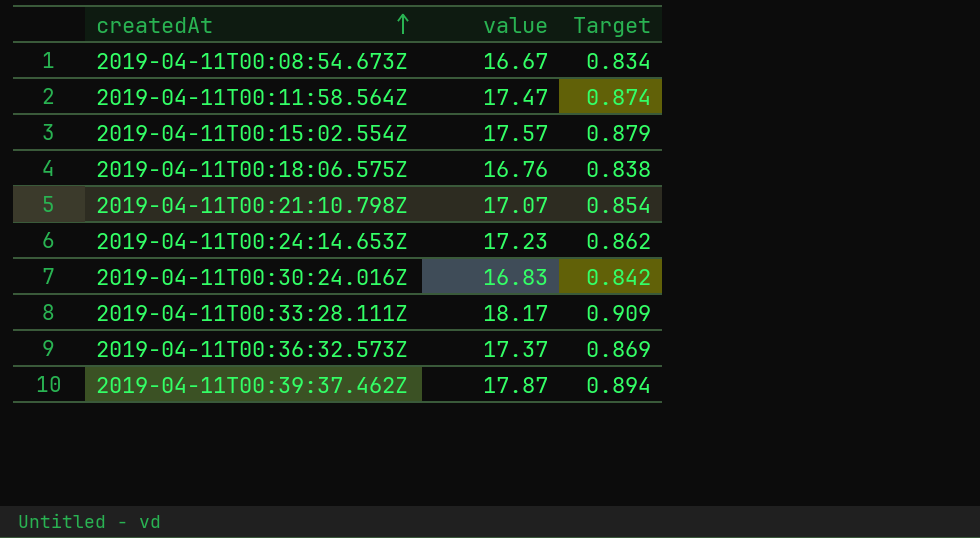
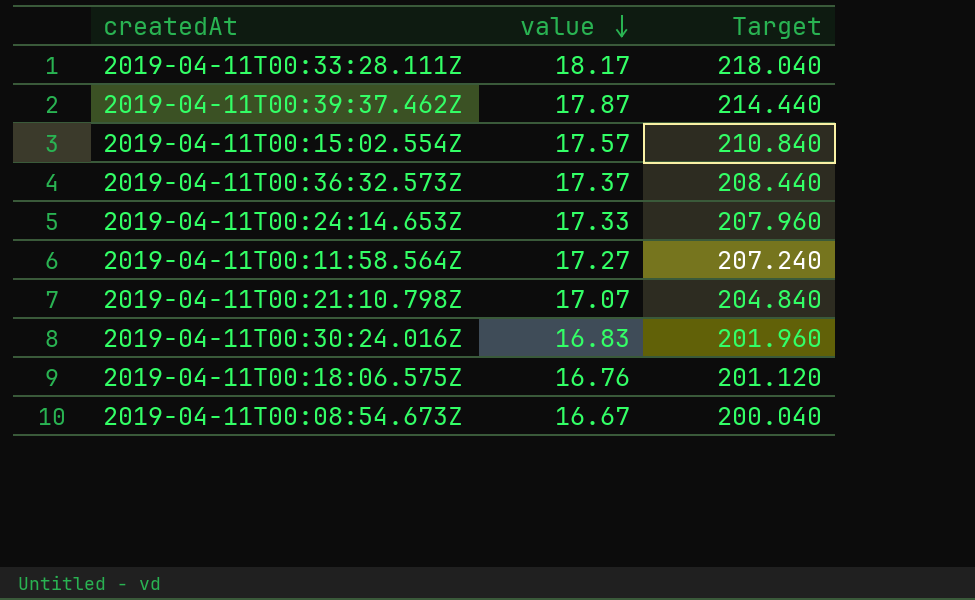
row order: createdAt ascending -> value descending
column Target | formula: [value] * 0.05 -> [value] * 12
2019-04-11T00:24:14.653Z | value: 17.23 -> 17.33
2019-04-11T00:11:58.564Z | value: 17.47 -> 17.27

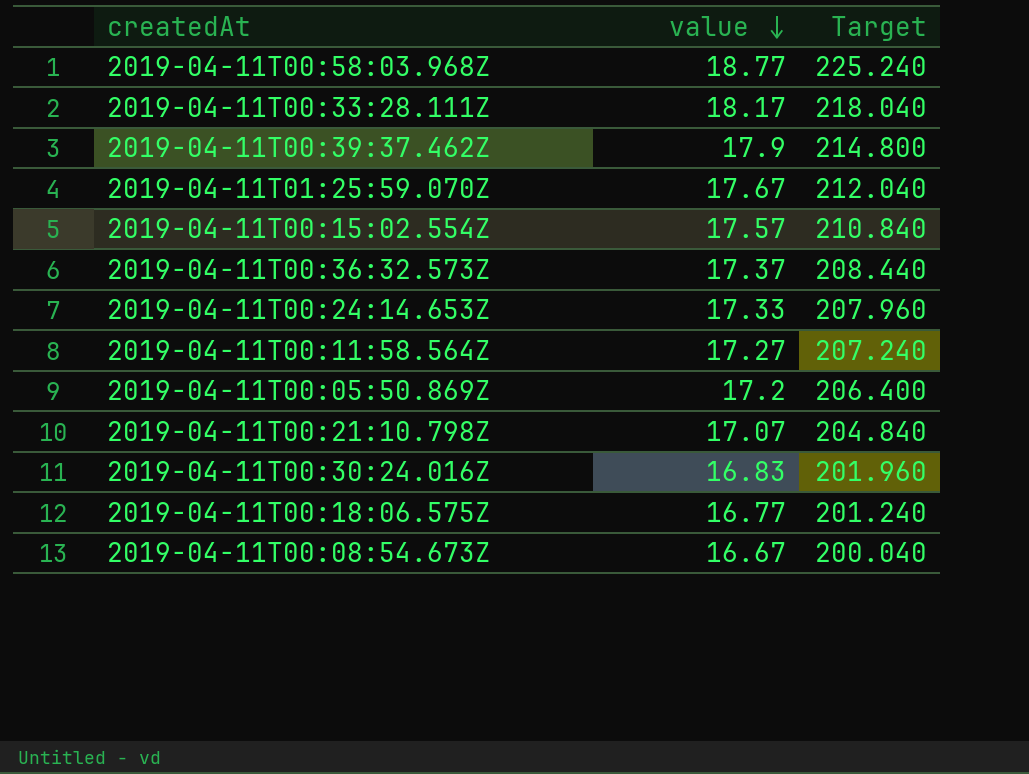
row 2019-04-11T00:58:03.968Z: none -> 18.77 | 225.240
2019-04-11T00:39:37.462Z | value: 17.87 -> 17.9
2019-04-11T00:39:37.462Z | Target: 214.440 -> 214.800
row 2019-04-11T01:25:59.070Z: none -> 17.67 | 212.040
row 2019-04-11T00:05:50.869Z: none -> 17.2 | 206.400
2019-04-11T00:18:06.575Z | value: 16.76 -> 16.77
2019-04-11T00:18:06.575Z | Target: 201.120 -> 201.240

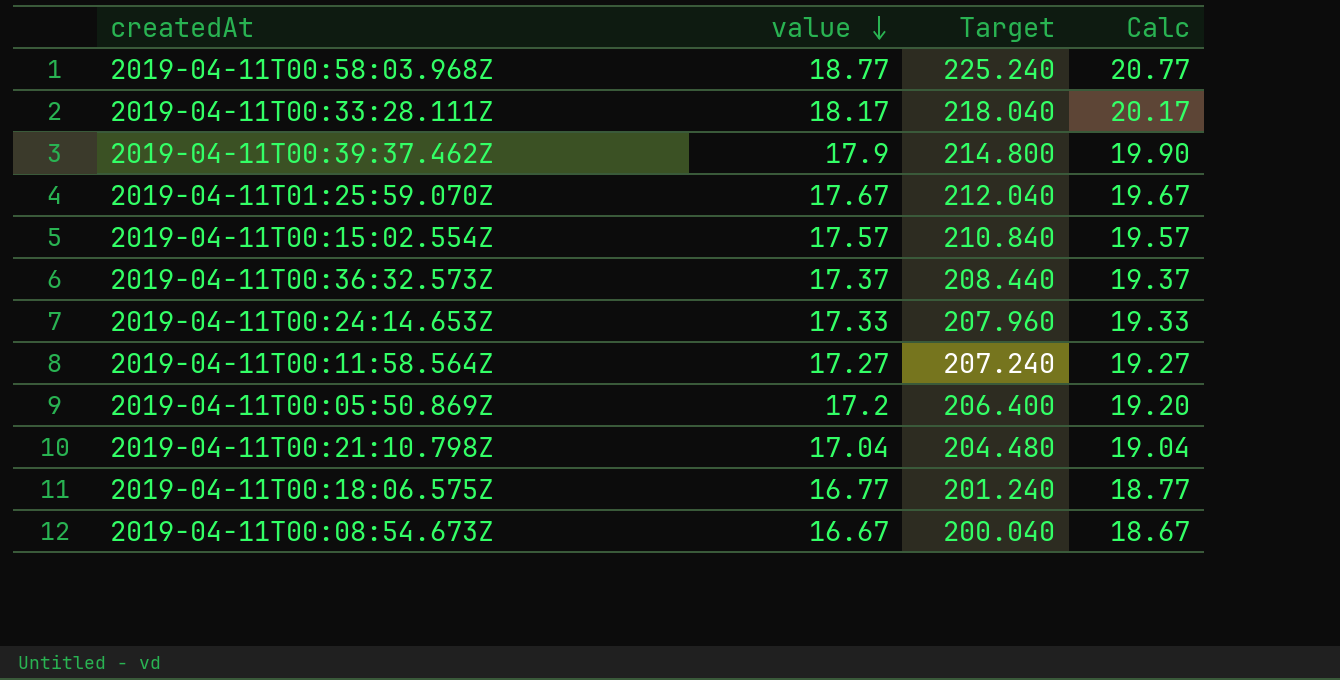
column Calc | formula: none -> [value] + 2
row 2019-04-11T00:30:24.016Z: 16.83 | 201.960 -> none
2019-04-11T00:21:10.798Z | value: 17.07 -> 17.04
2019-04-11T00:21:10.798Z | Target: 204.840 -> 204.480

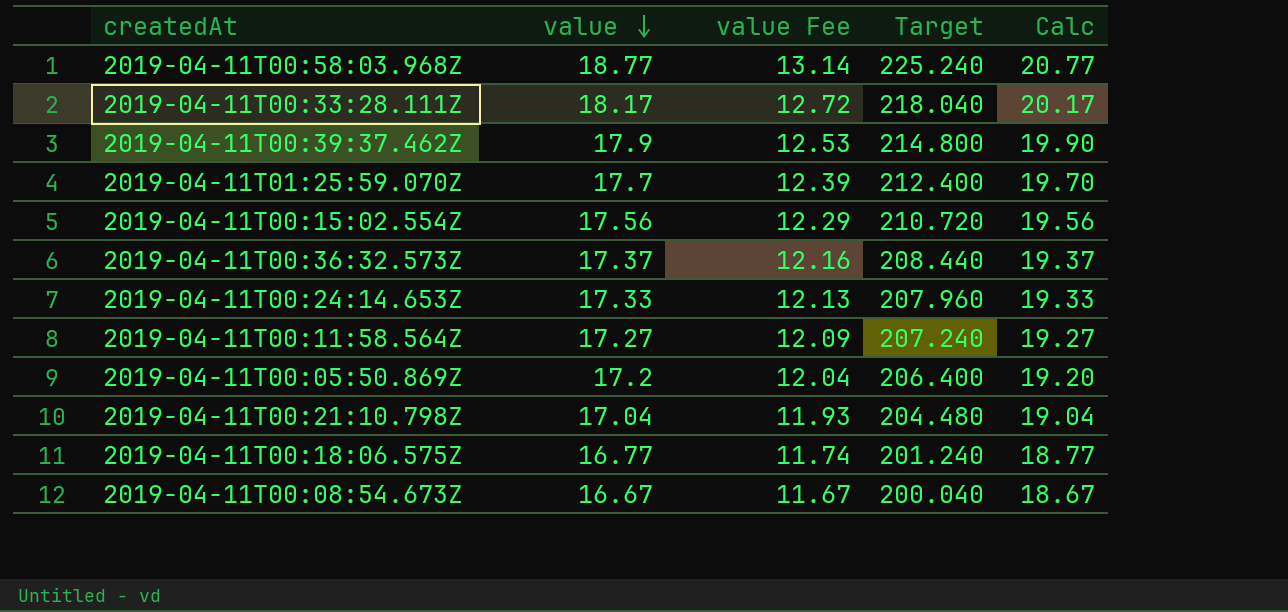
column value Fee | formula: none -> [value] * 0.7
2019-04-11T01:25:59.070Z | value: 17.67 -> 17.7
2019-04-11T01:25:59.070Z | Target: 212.040 -> 212.400
2019-04-11T01:25:59.070Z | Calc: 19.67 -> 19.70
2019-04-11T00:15:02.554Z | value: 17.57 -> 17.56
2019-04-11T00:15:02.554Z | Target: 210.840 -> 210.720
2019-04-11T00:15:02.554Z | Calc: 19.57 -> 19.56

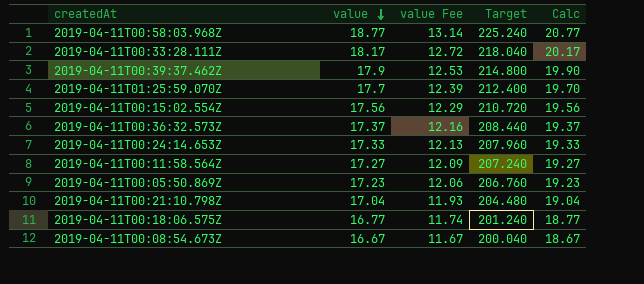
2019-04-11T00:05:50.869Z | value: 17.2 -> 17.23
2019-04-11T00:05:50.869Z | value Fee: 12.04 -> 12.06
2019-04-11T00:05:50.869Z | Target: 206.400 -> 206.760
2019-04-11T00:05:50.869Z | Calc: 19.20 -> 19.23

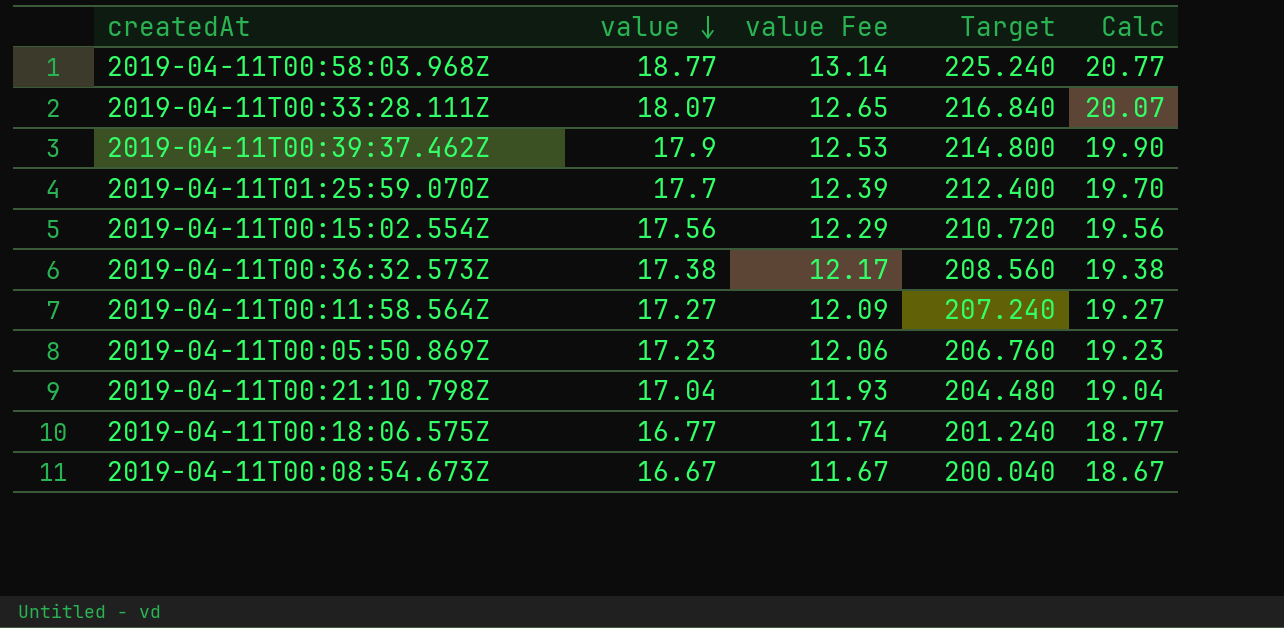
row 2019-04-11T00:24:14.653Z: 17.33 | 12.13 | 207.960 | 19.33 -> none
2019-04-11T00:33:28.111Z | value: 18.17 -> 18.07
2019-04-11T00:33:28.111Z | value Fee: 12.72 -> 12.65
2019-04-11T00:33:28.111Z | Target: 218.040 -> 216.840
2019-04-11T00:33:28.111Z | Calc: 20.17 -> 20.07
2019-04-11T00:36:32.573Z | value: 17.37 -> 17.38
2019-04-11T00:36:32.573Z | value Fee: 12.16 -> 12.17
2019-04-11T00:36:32.573Z | Target: 208.440 -> 208.560
2019-04-11T00:36:32.573Z | Calc: 19.37 -> 19.38

